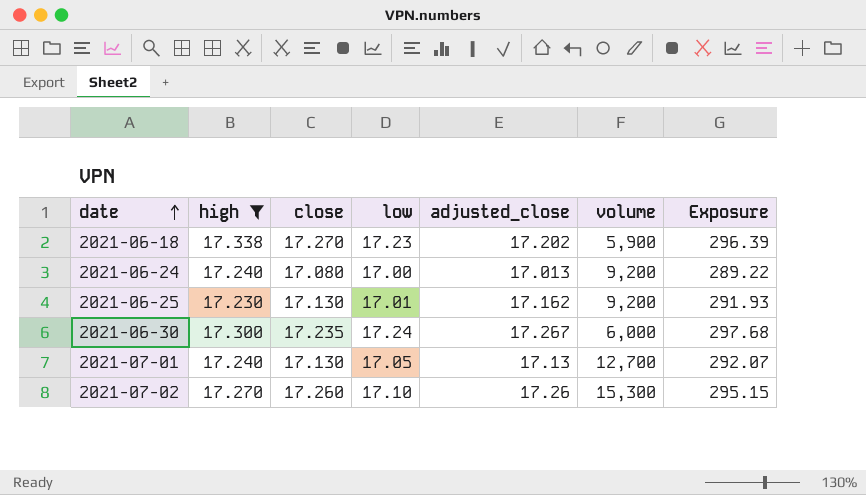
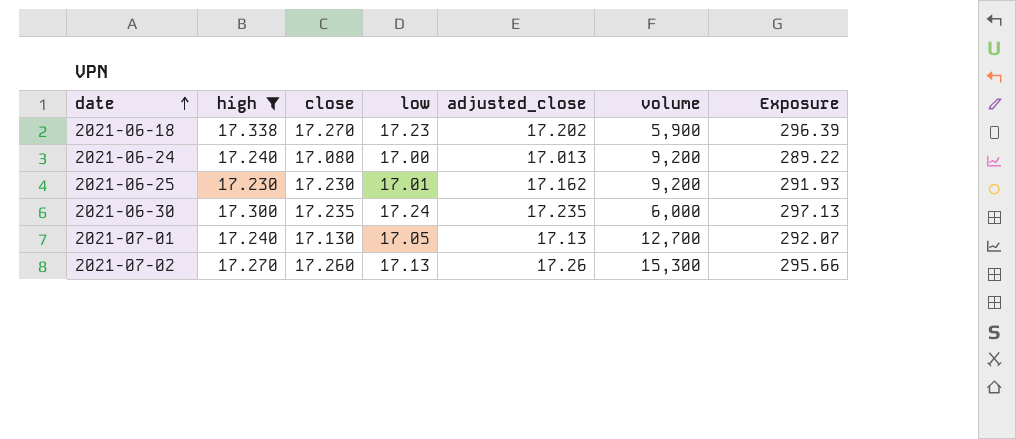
2021-06-25 | close: 17.130 -> 17.230
2021-06-30 | adjusted_close: 17.267 -> 17.235
2021-06-30 | Exposure: 297.68 -> 297.13
2021-07-02 | low: 17.10 -> 17.13
2021-07-02 | Exposure: 295.15 -> 295.66

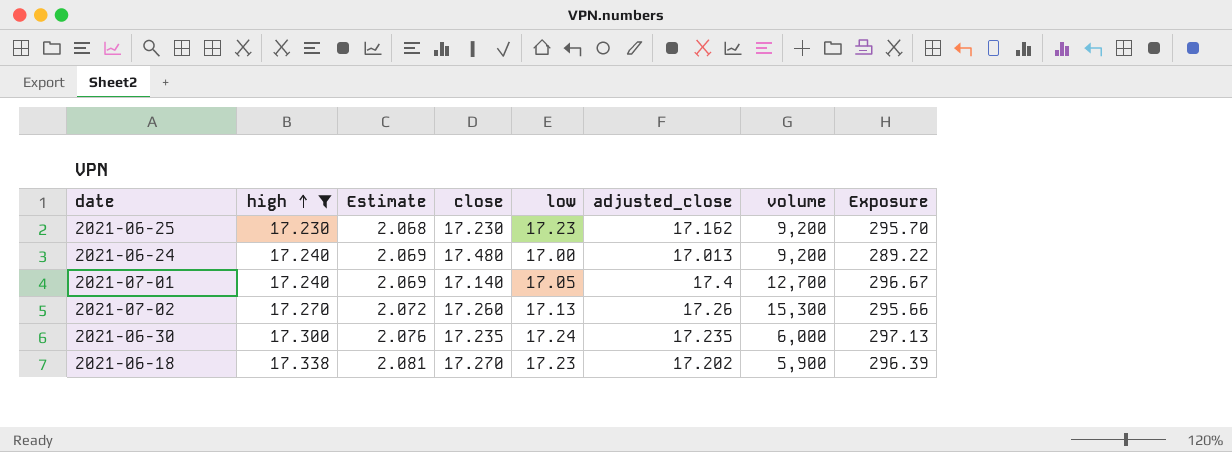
row order: date ascending -> high ascending
column Estimate | formula: none -> [high] * 0.12
2021-06-25 | low: 17.01 -> 17.23
2021-06-25 | Exposure: 291.93 -> 295.70
2021-06-24 | close: 17.080 -> 17.480
2021-07-01 | close: 17.130 -> 17.140
2021-07-01 | adjusted_close: 17.13 -> 17.4
2021-07-01 | Exposure: 292.07 -> 296.67

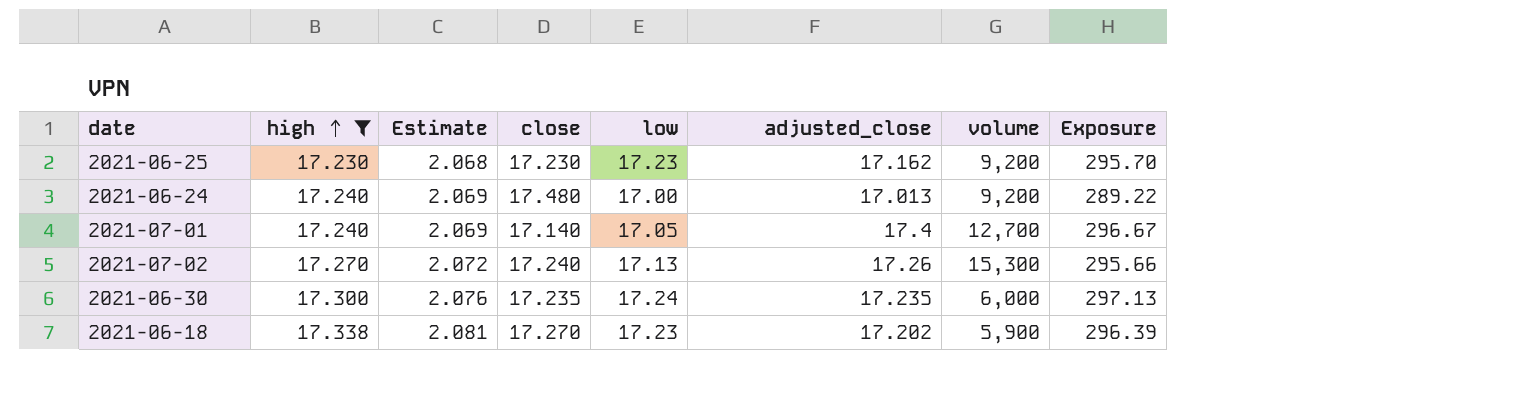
2021-07-02 | close: 17.260 -> 17.240

